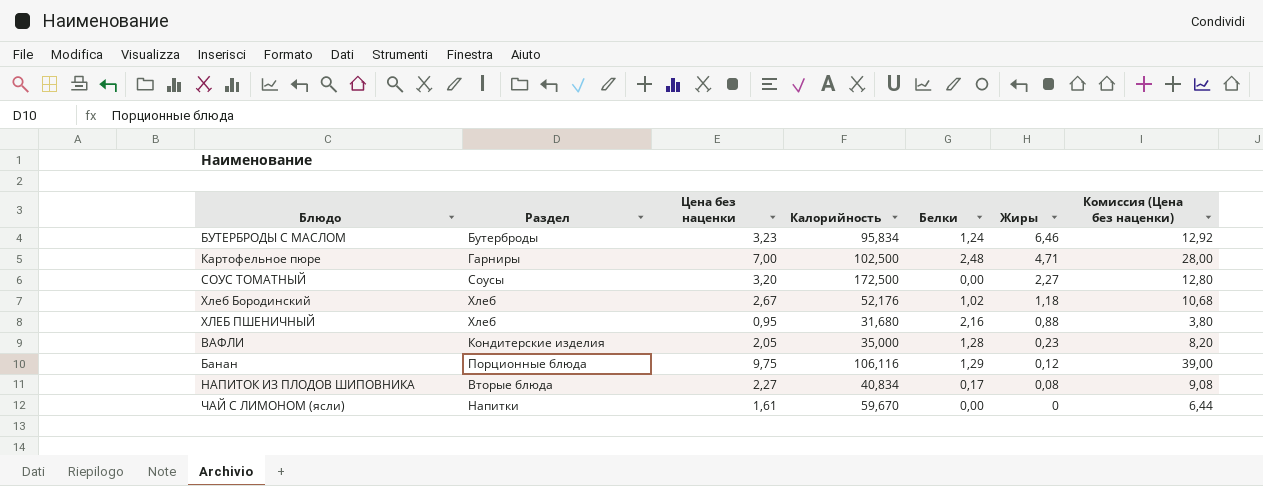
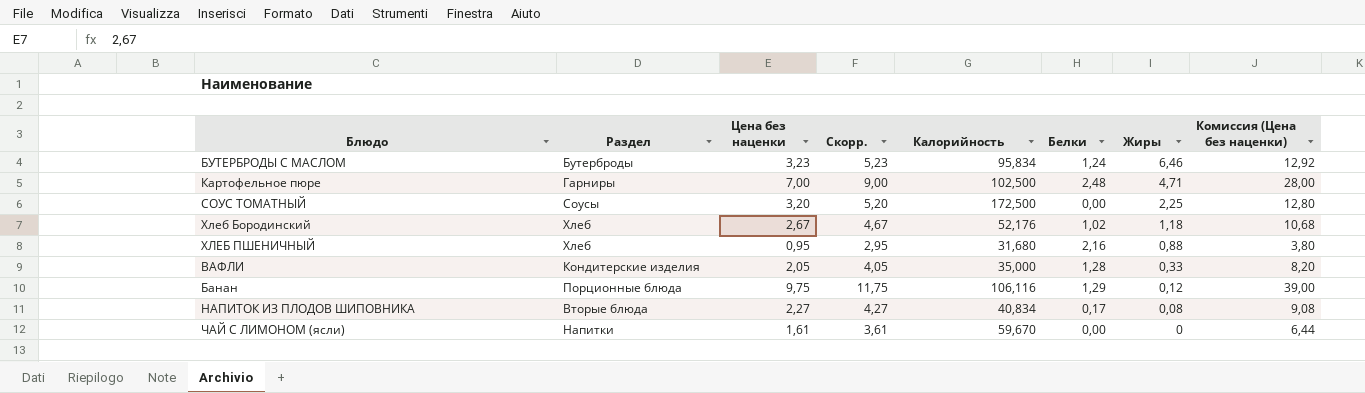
column Скорр. | formula: none -> [Цена без наценки] + 2
СОУС ТОМАТНЫЙ | Жиры: 2,27 -> 2,25
ВАФЛИ | Жиры: 0,23 -> 0,33

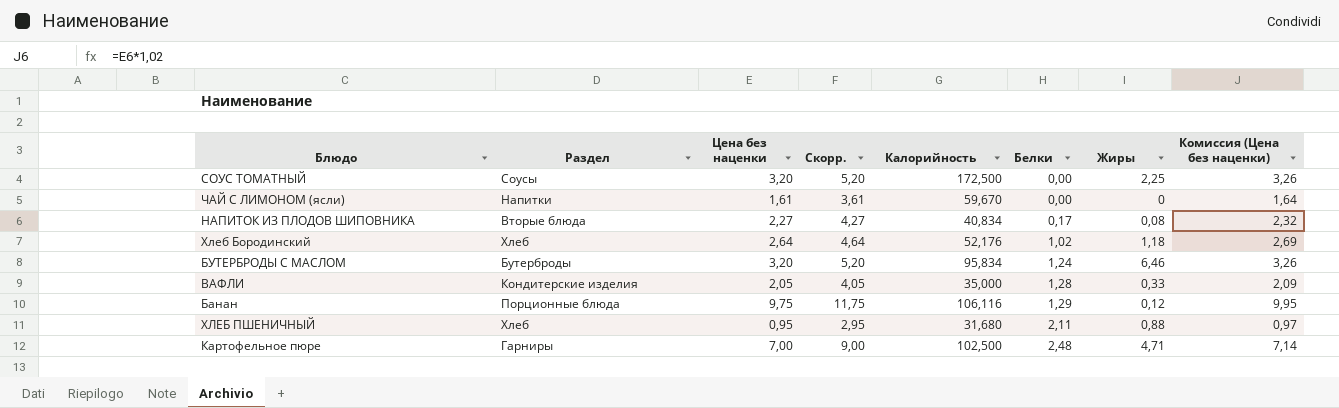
row order: Жиры descending -> Белки ascending
column Комиссия (Цена без наценки) | formula: [Цена без наценки] * 4 -> [Цена без наценки] * 1,02
Хлеб Бородинский | Цена без наценки: 2,67 -> 2,64
Хлеб Бородинский | Скорр.: 4,67 -> 4,64
БУТЕРБРОДЫ С МАСЛОМ | Цена без наценки: 3,23 -> 3,20
БУТЕРБРОДЫ С МАСЛОМ | Скорр.: 5,23 -> 5,20
ХЛЕБ ПШЕНИЧНЫЙ | Белки: 2,16 -> 2,11

